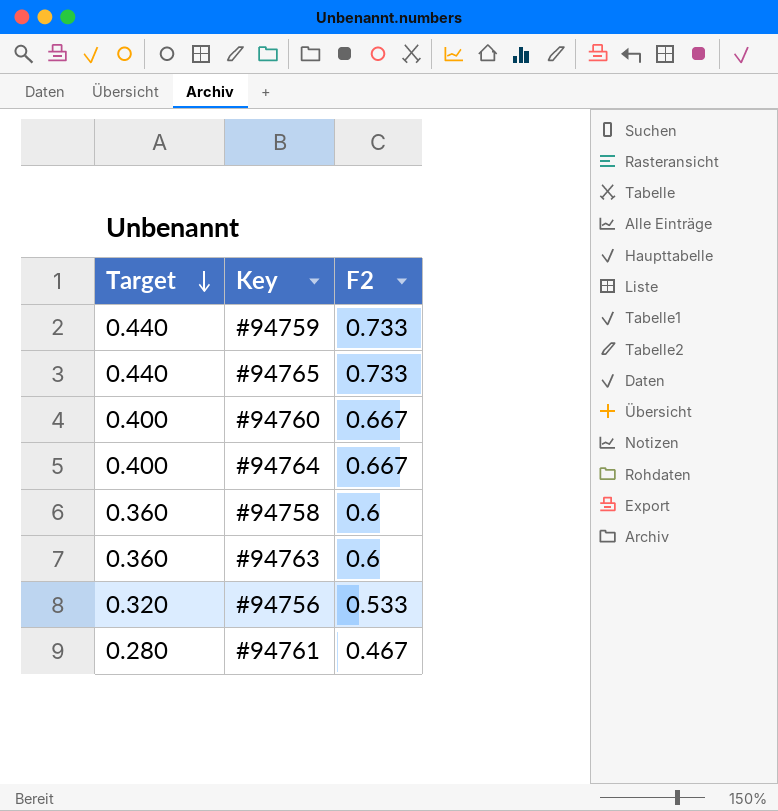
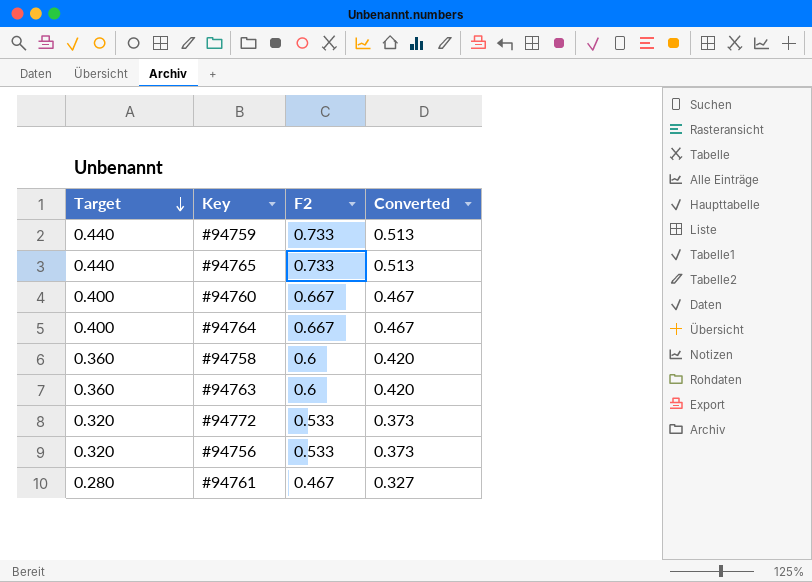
column Converted | formula: none -> [F2] * 0.7
row #94772: none -> 0.320 | 0.533 | 0.373

